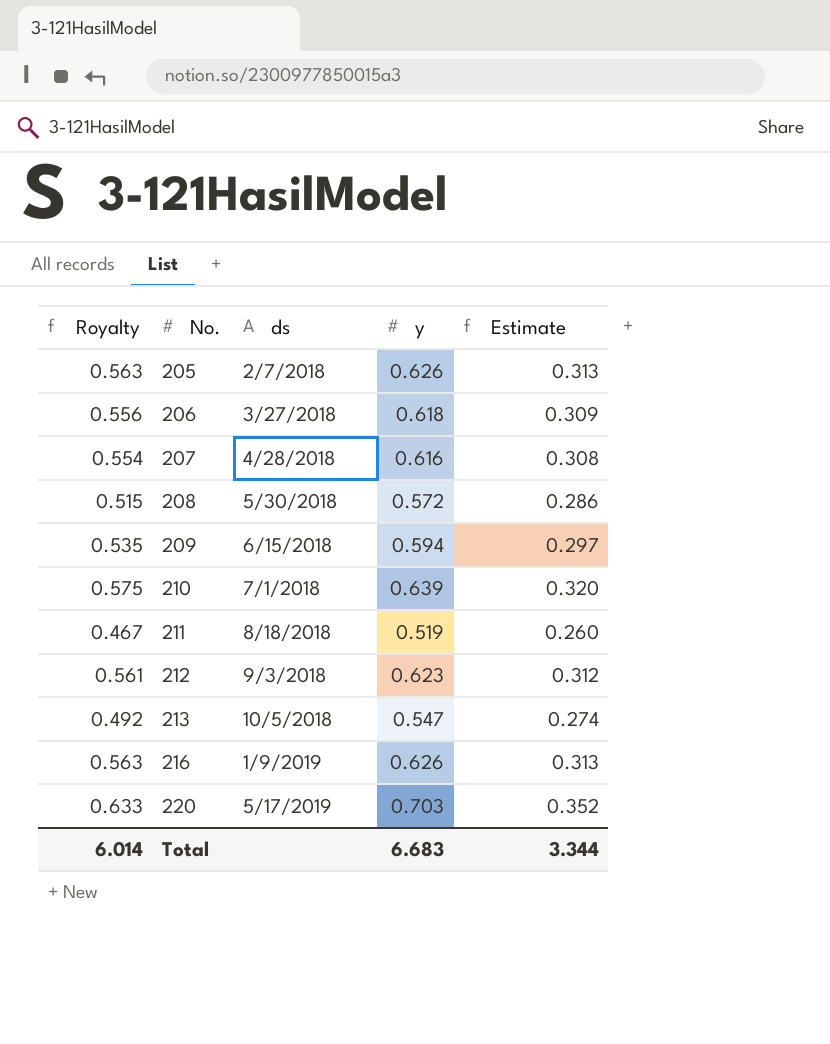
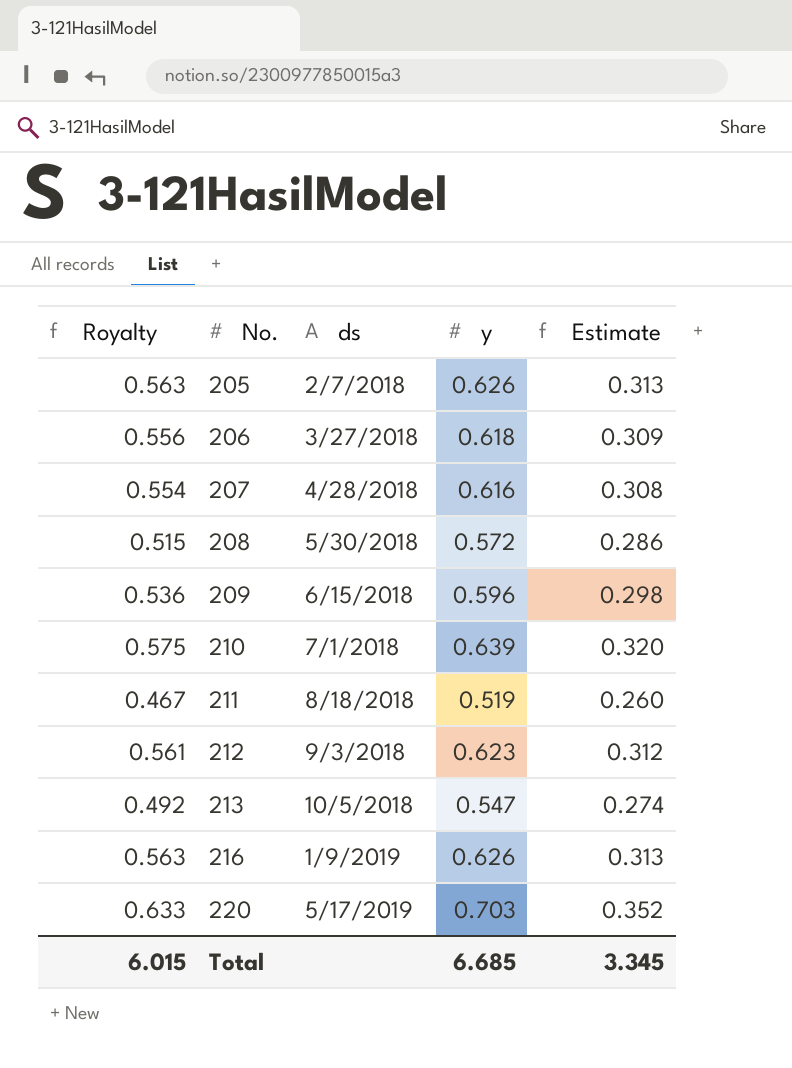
209 | Royalty: 0.535 -> 0.536
209 | y: 0.594 -> 0.596
209 | Estimate: 0.297 -> 0.298
Total | Royalty: 6.014 -> 6.015
Total | y: 6.683 -> 6.685
Total | Estimate: 3.344 -> 3.345

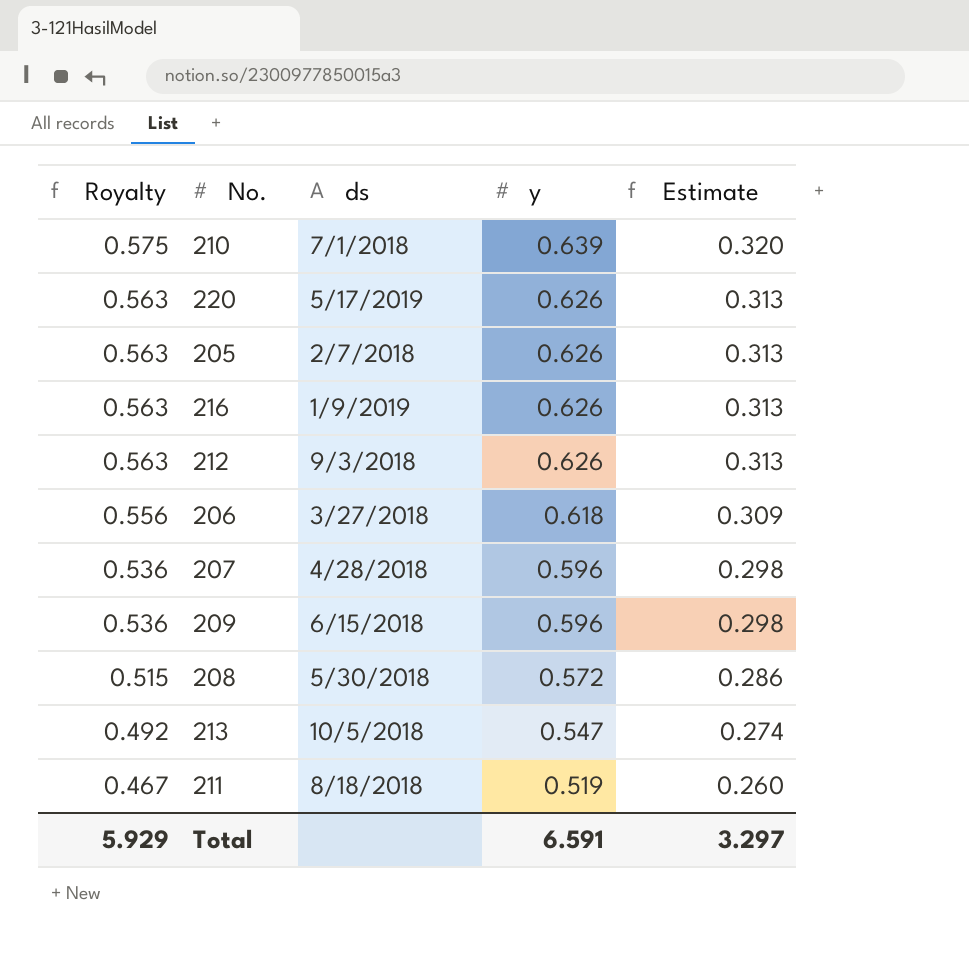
row order: No. ascending -> Royalty descending
220 | Royalty: 0.633 -> 0.563
220 | y: 0.703 -> 0.626
220 | Estimate: 0.352 -> 0.313
212 | Royalty: 0.561 -> 0.563
212 | y: 0.623 -> 0.626
212 | Estimate: 0.312 -> 0.313
207 | Royalty: 0.554 -> 0.536
207 | y: 0.616 -> 0.596
207 | Estimate: 0.308 -> 0.298
Total | Royalty: 6.015 -> 5.929
Total | y: 6.685 -> 6.591
Total | Estimate: 3.345 -> 3.297

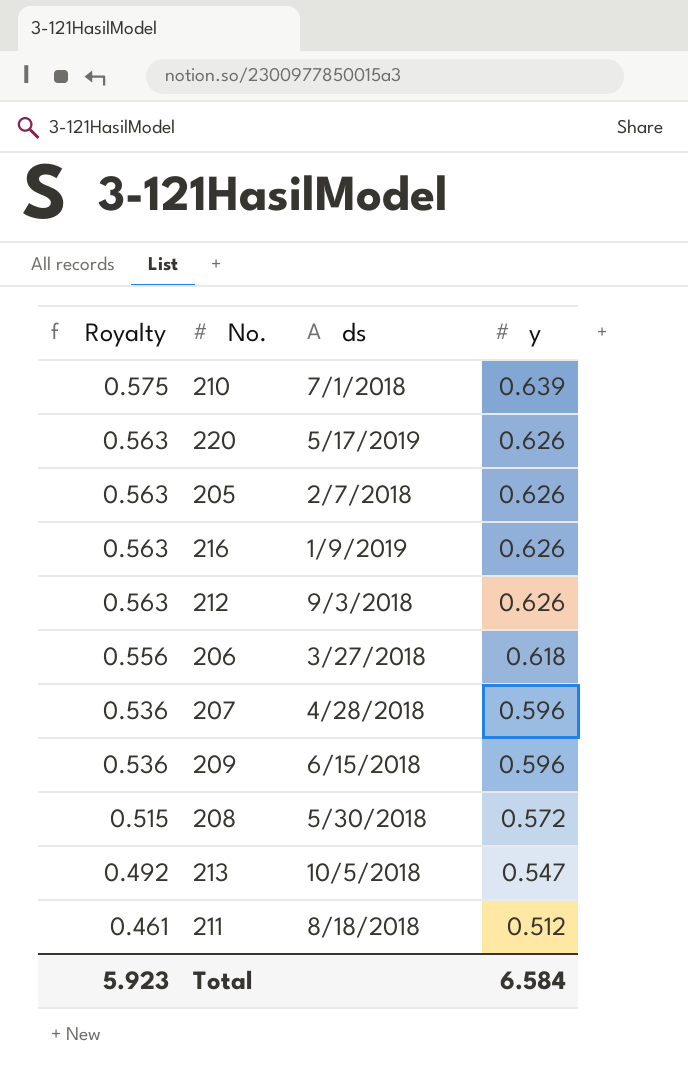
column Estimate | formula: [y] * 0.5 -> none
211 | Royalty: 0.467 -> 0.461
211 | y: 0.519 -> 0.512
Total | Royalty: 5.929 -> 5.923
Total | y: 6.591 -> 6.584

